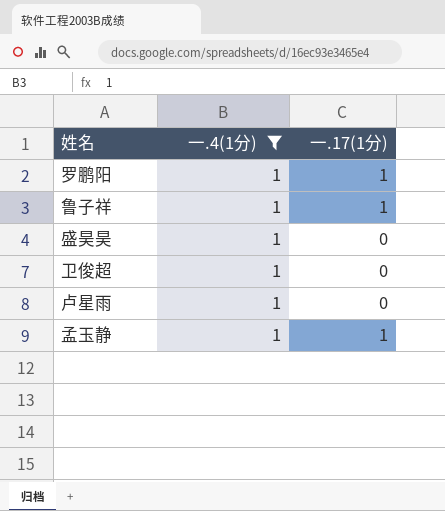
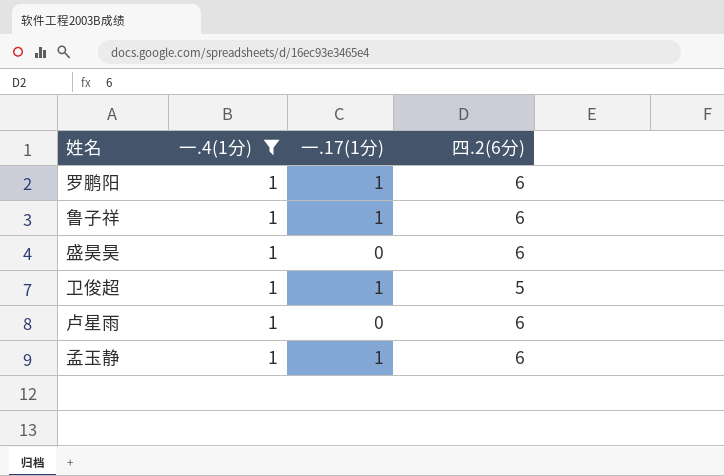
column 四.2(6分) | position: none -> 4
卫俊超 | 一.17(1分): 0 -> 1

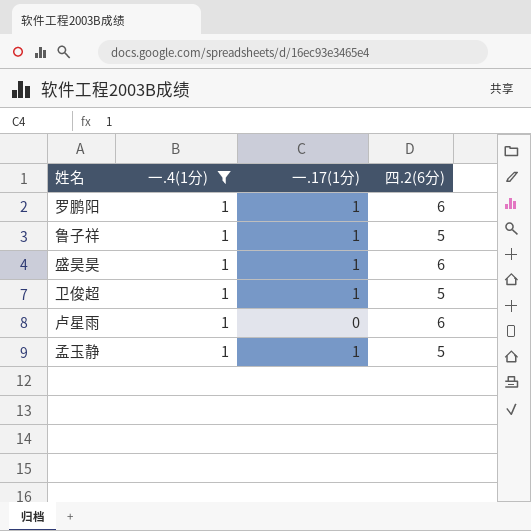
鲁子祥 | 四.2(6分): 6 -> 5
盛昊昊 | 一.17(1分): 0 -> 1
孟玉静 | 四.2(6分): 6 -> 5

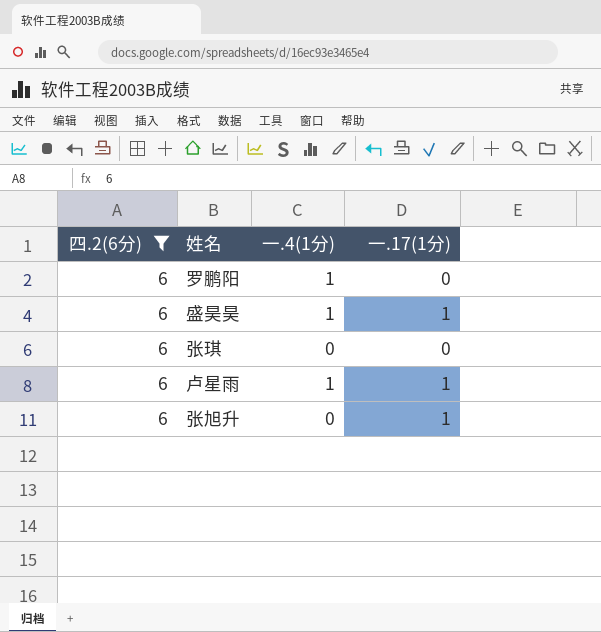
filter: 一.4(1分) = 1 -> 四.2(6分) = 6
column 四.2(6分) | position: 4 -> 1
罗鹏阳 | 一.17(1分): 1 -> 0
卢星雨 | 一.17(1分): 0 -> 1

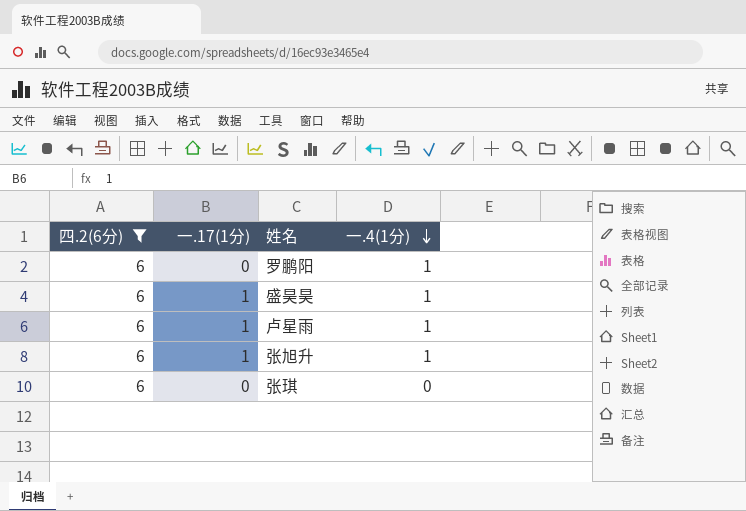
row order: none -> 一.4(1分) descending
column 一.17(1分) | position: 4 -> 2
张旭升 | 一.4(1分): 0 -> 1

